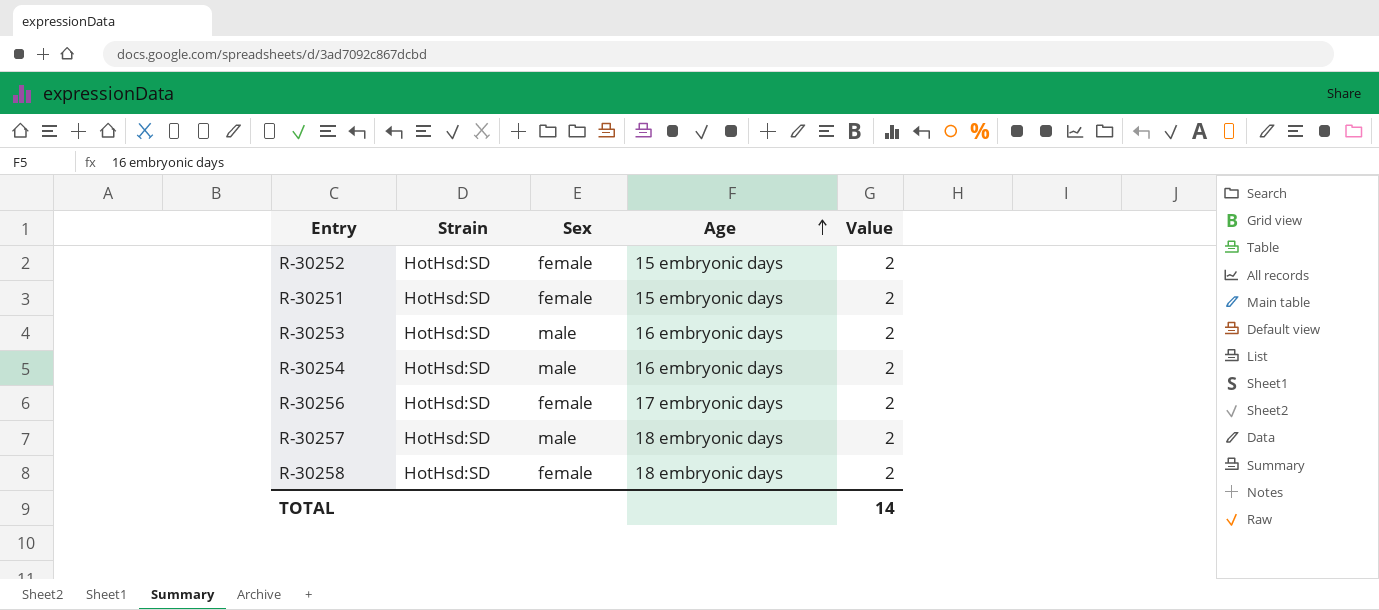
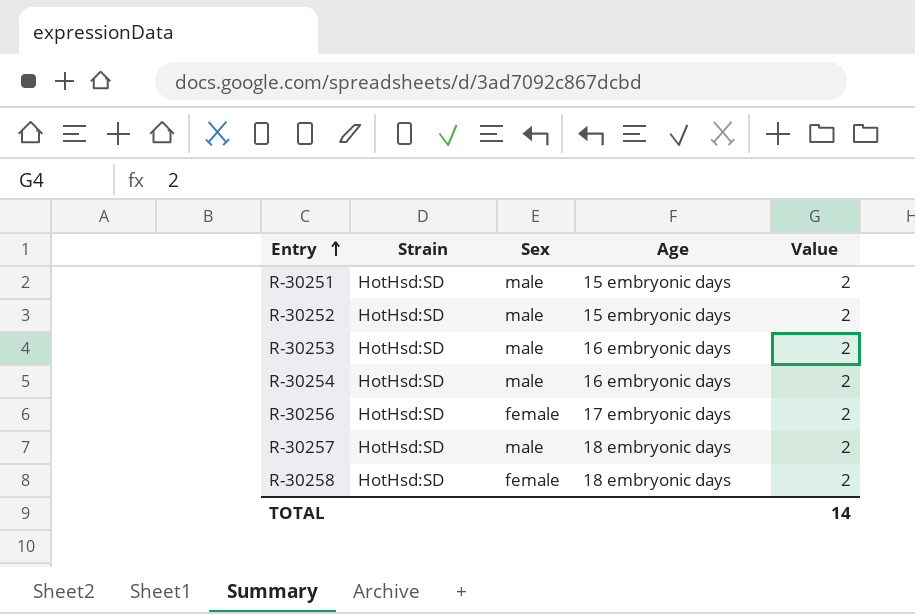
row order: Age ascending -> Entry ascending
R-30251 | Sex: female -> male
R-30252 | Sex: female -> male

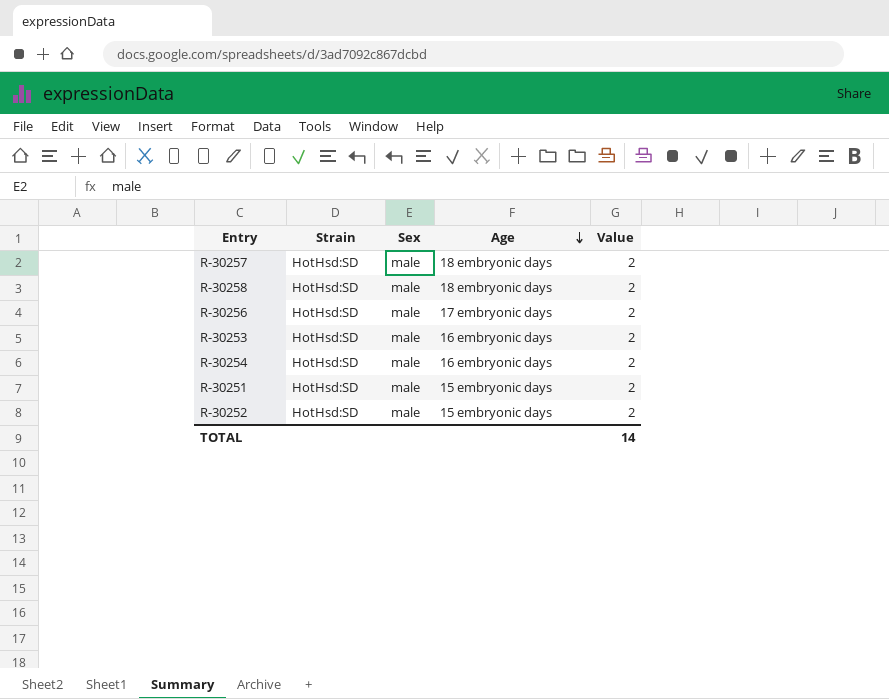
row order: Entry ascending -> Age descending
R-30258 | Sex: female -> male
R-30256 | Sex: female -> male

